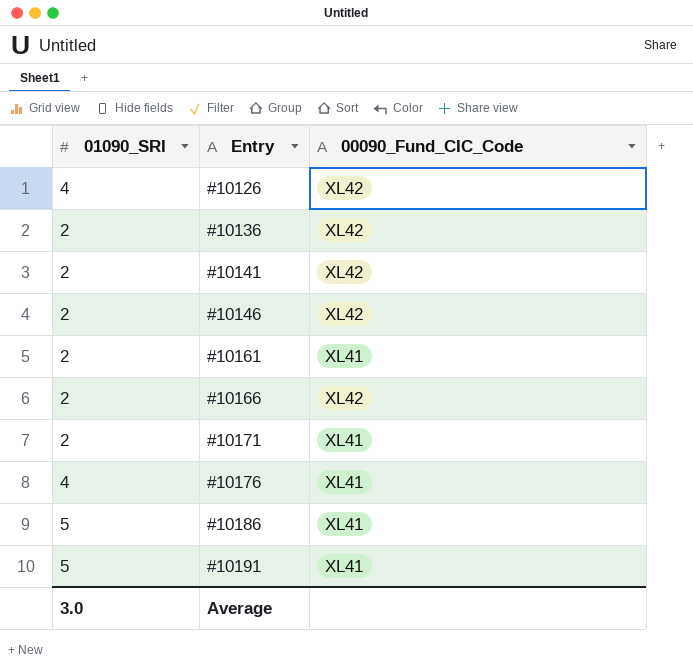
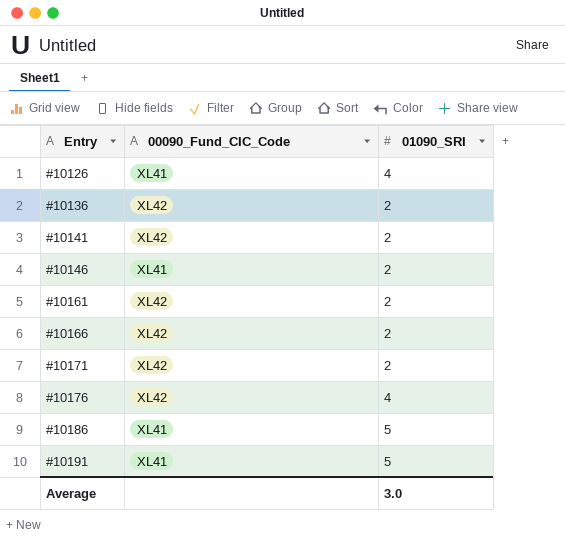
column 01090_SRI | position: 1 -> 3
#10126 | 00090_Fund_CIC_Code: XL42 -> XL41
#10146 | 00090_Fund_CIC_Code: XL42 -> XL41
#10161 | 00090_Fund_CIC_Code: XL41 -> XL42
#10171 | 00090_Fund_CIC_Code: XL41 -> XL42
#10176 | 00090_Fund_CIC_Code: XL41 -> XL42

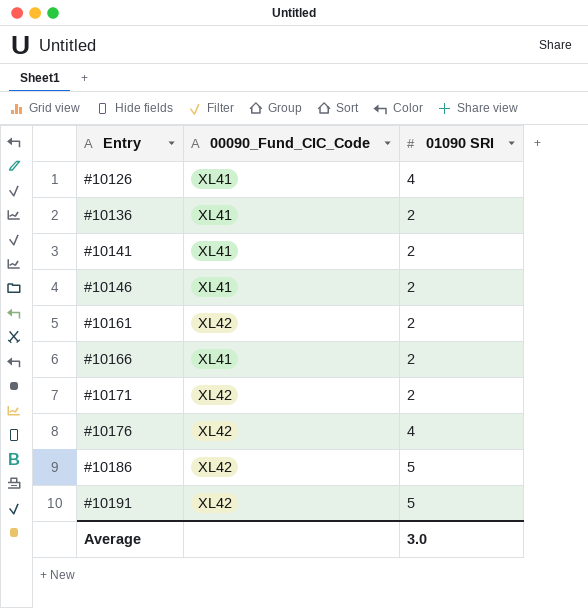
column name: 01090_SRI -> 01090 SRI
#10136 | 00090_Fund_CIC_Code: XL42 -> XL41
#10141 | 00090_Fund_CIC_Code: XL42 -> XL41
#10166 | 00090_Fund_CIC_Code: XL42 -> XL41
#10186 | 00090_Fund_CIC_Code: XL41 -> XL42
#10191 | 00090_Fund_CIC_Code: XL41 -> XL42

